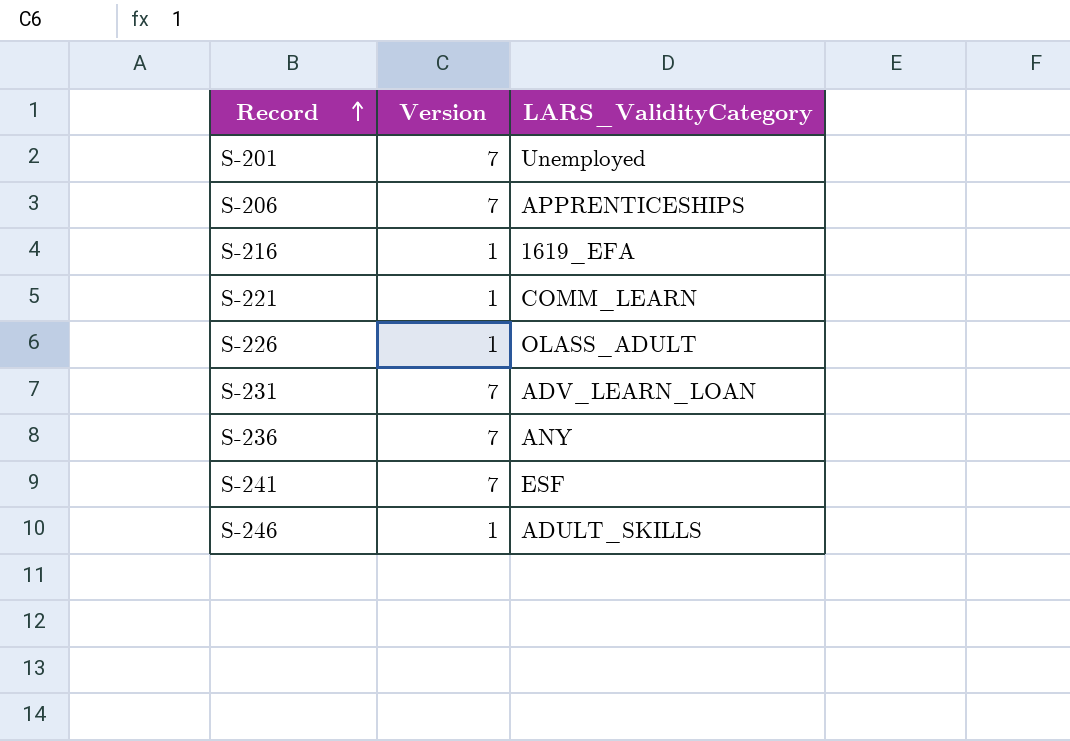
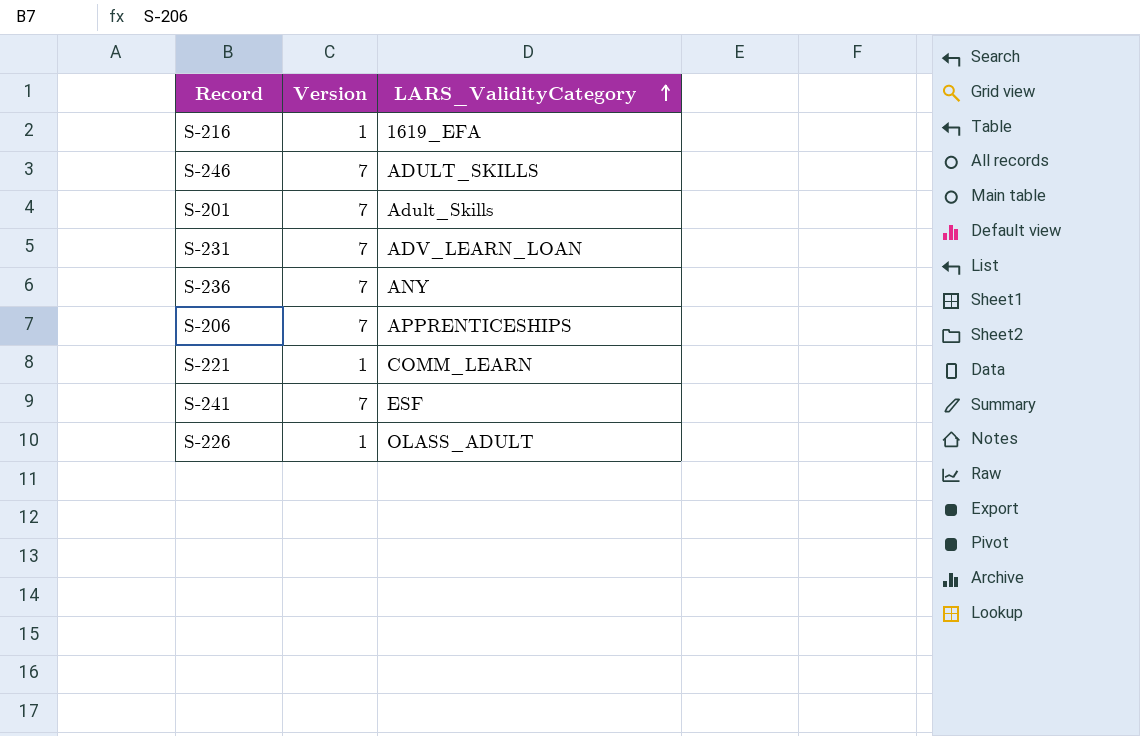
row order: Record ascending -> LARS_ValidityCategory ascending
S-246 | Version: 1 -> 7
S-201 | LARS_ValidityCategory: Unemployed -> Adult_Skills

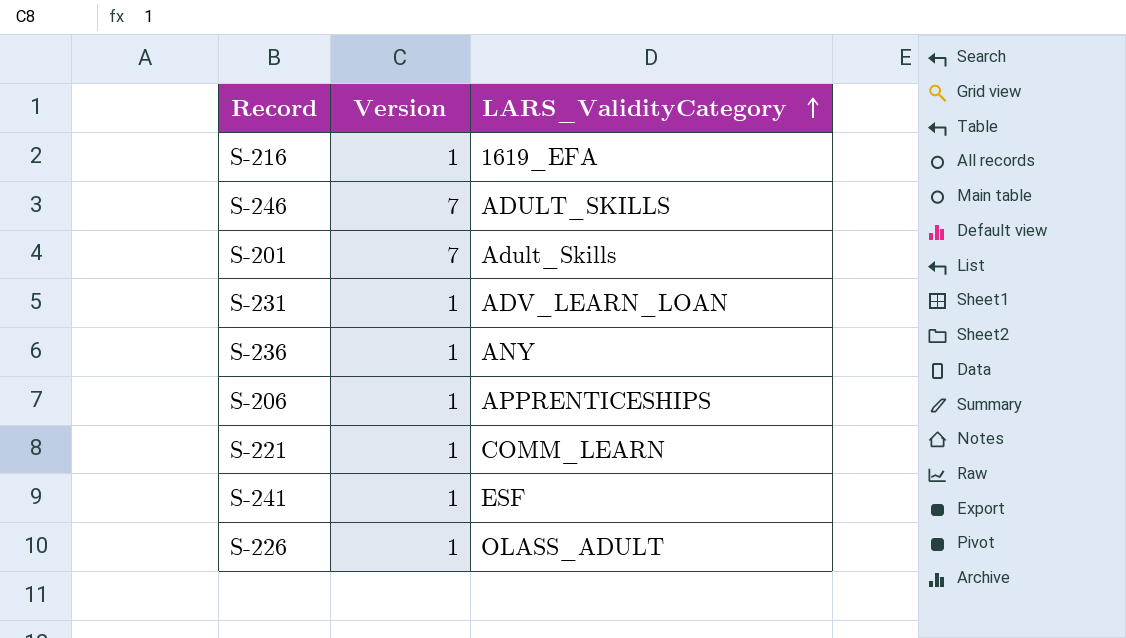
S-231 | Version: 7 -> 1
S-236 | Version: 7 -> 1
S-206 | Version: 7 -> 1
S-241 | Version: 7 -> 1

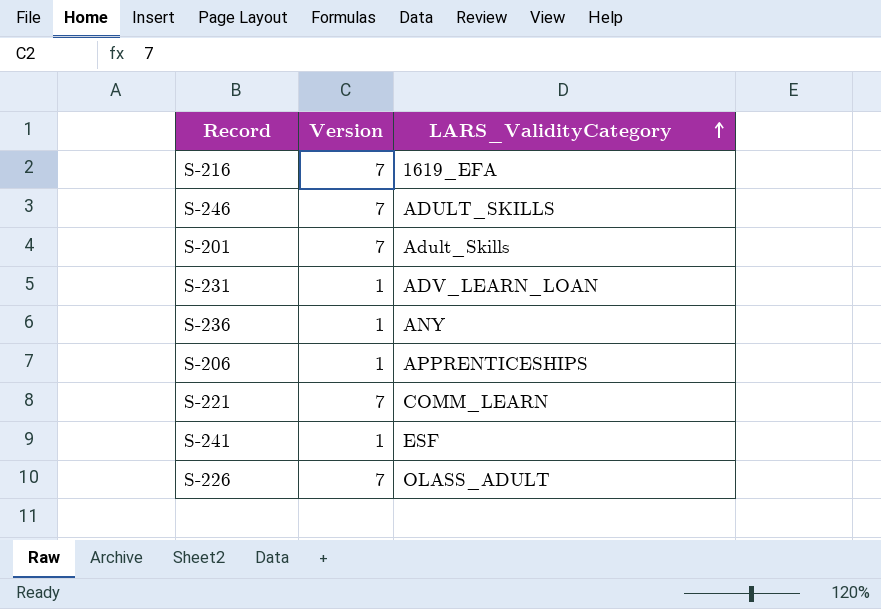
S-216 | Version: 1 -> 7
S-221 | Version: 1 -> 7
S-226 | Version: 1 -> 7

